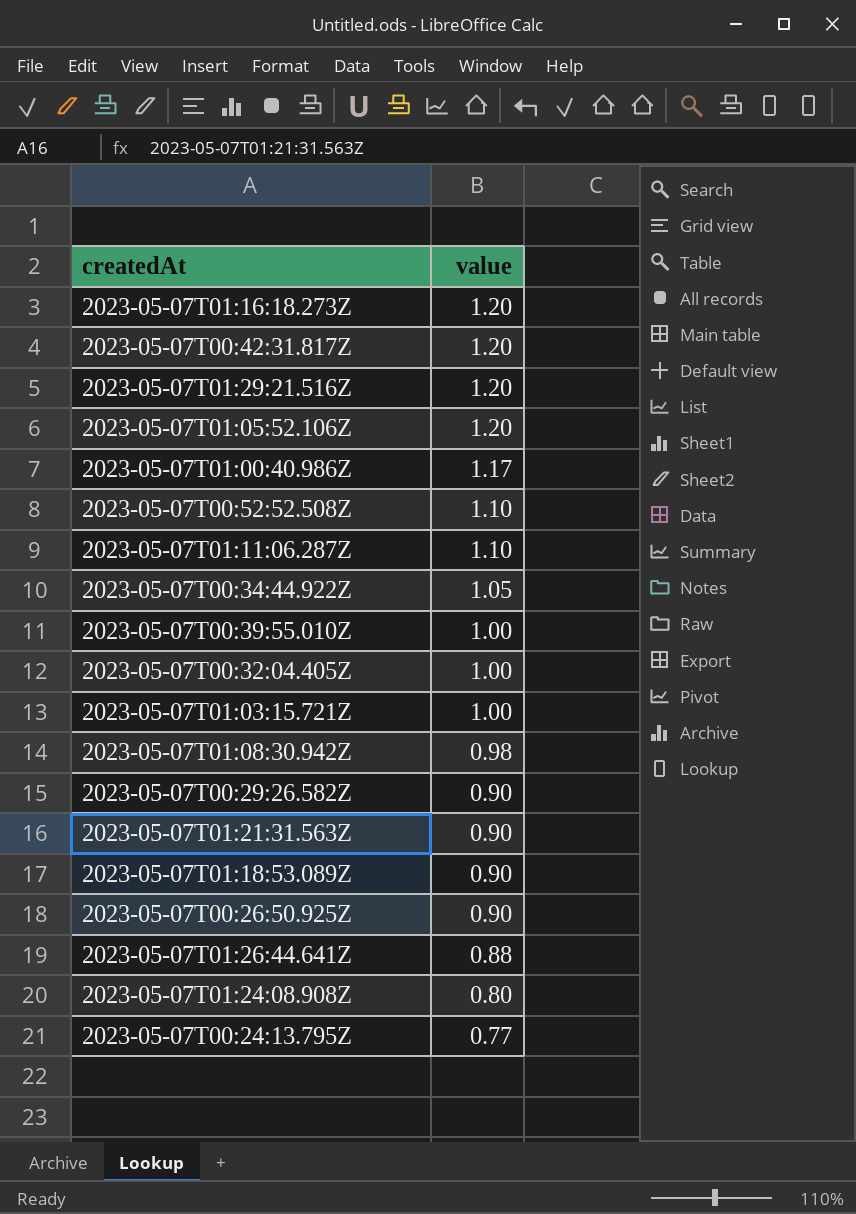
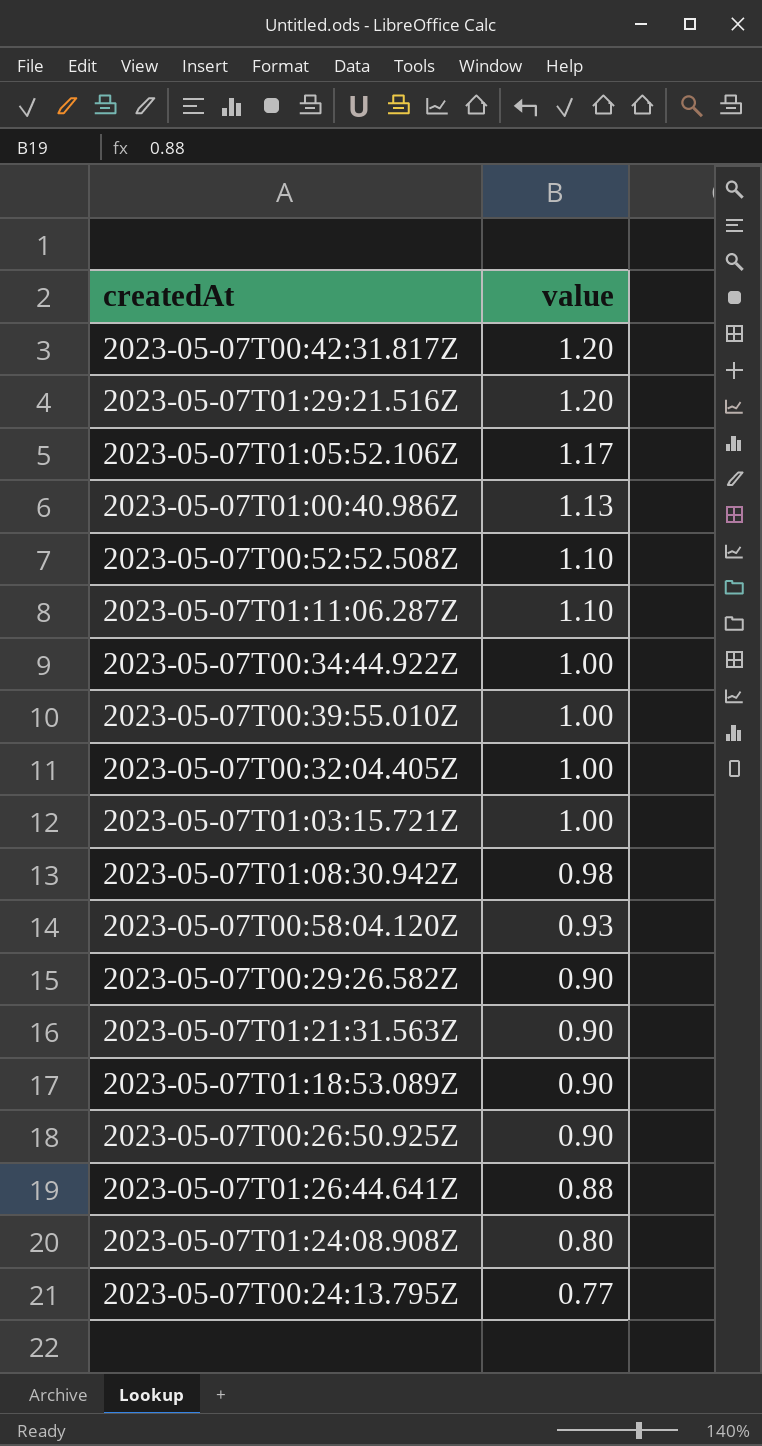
row 2023-05-07T01:16:18.273Z: 1.20 -> none
2023-05-07T01:05:52.106Z | value: 1.20 -> 1.17
2023-05-07T01:00:40.986Z | value: 1.17 -> 1.13
2023-05-07T00:34:44.922Z | value: 1.05 -> 1.00
row 2023-05-07T00:58:04.120Z: none -> 0.93

